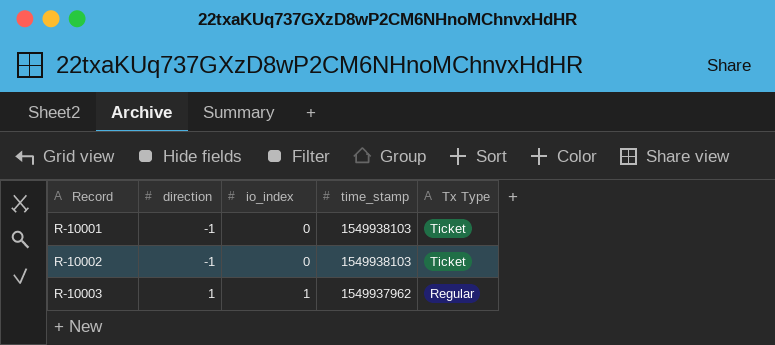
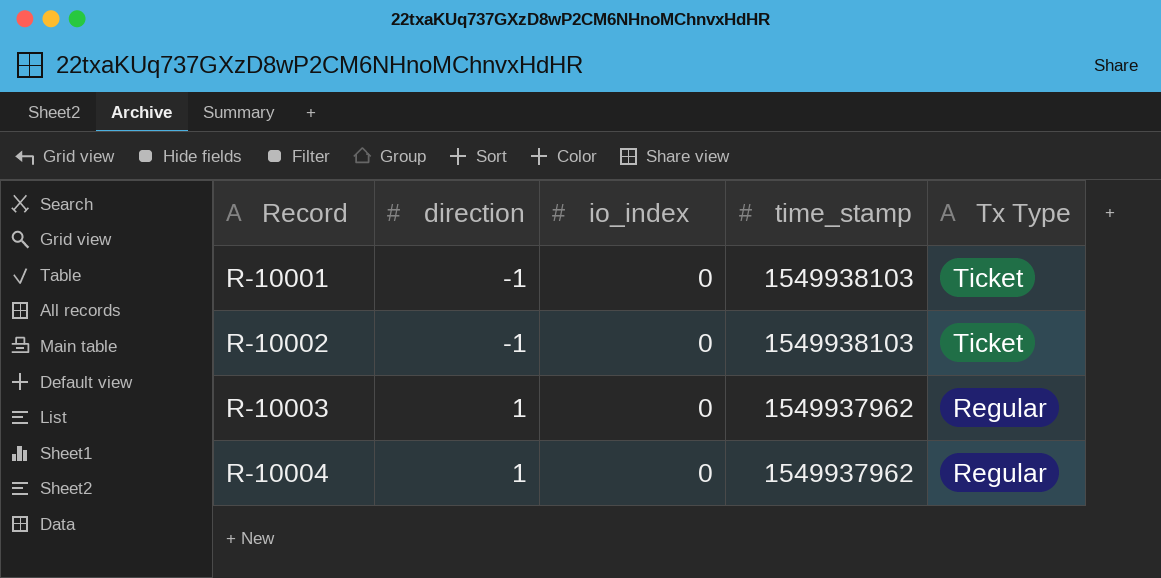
R-10003 | io_index: 1 -> 0
row R-10004: none -> 1 | 0 | 1549937962 | Regular

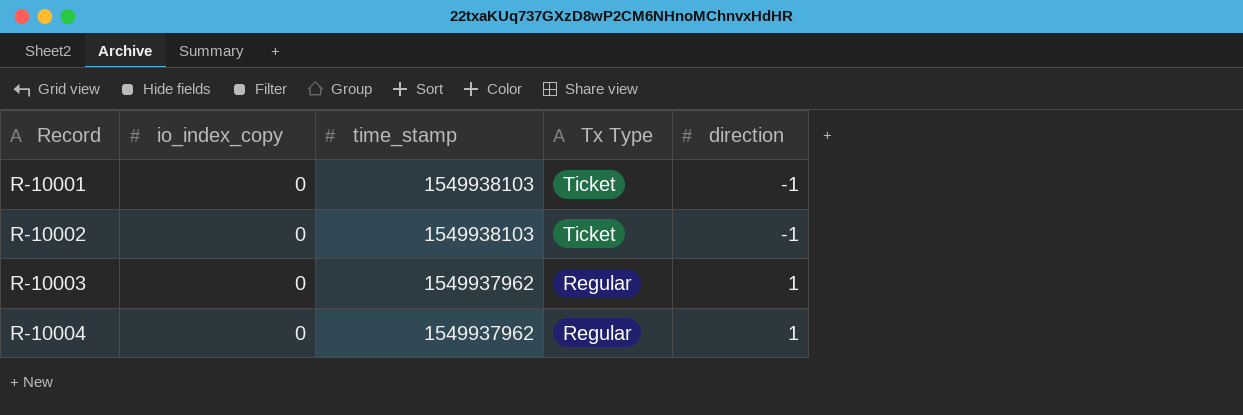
column name: io_index -> io_index_copy
column direction | position: 2 -> 5

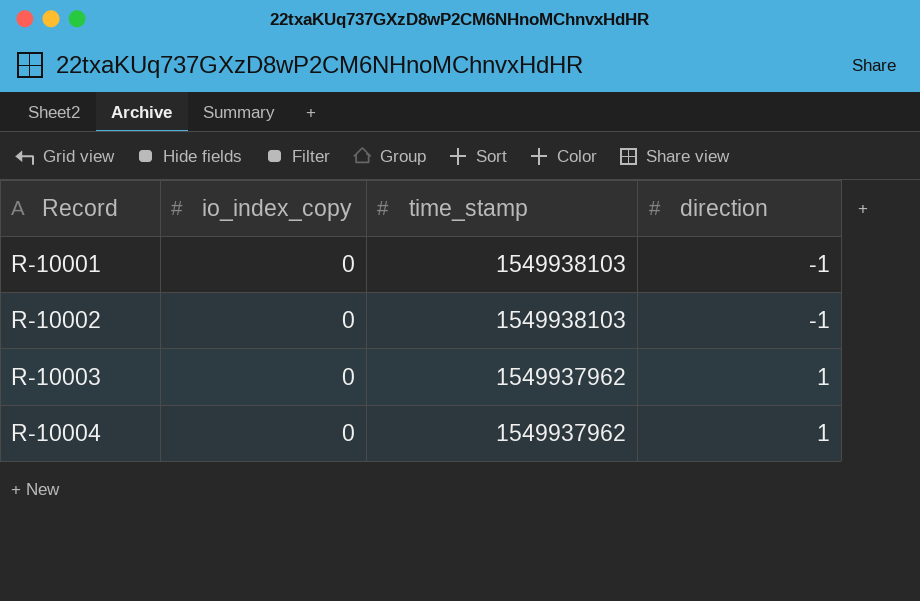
column Tx Type | position: 4 -> none

